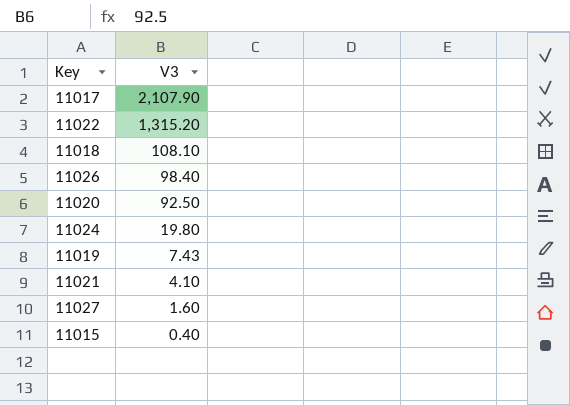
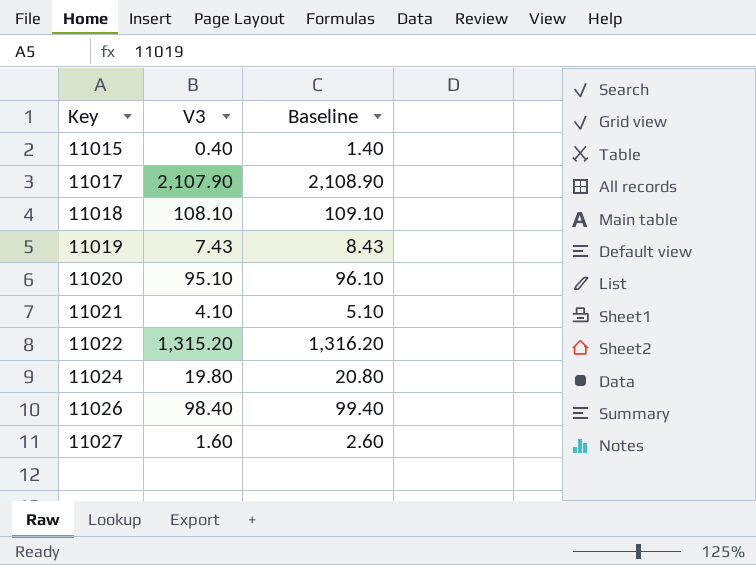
row order: V3 descending -> Key ascending
column Baseline | formula: none -> [V3] + 1
11020 | V3: 92.50 -> 95.10

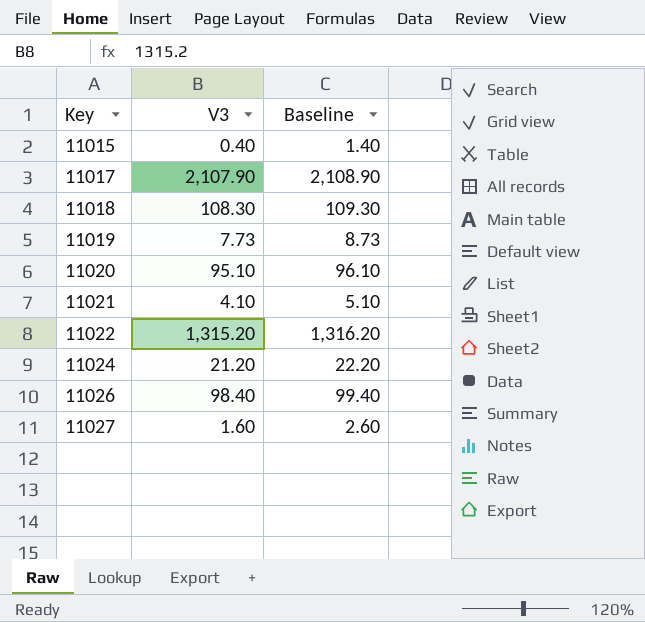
11018 | V3: 108.10 -> 108.30
11018 | Baseline: 109.10 -> 109.30
11019 | V3: 7.43 -> 7.73
11019 | Baseline: 8.43 -> 8.73
11024 | V3: 19.80 -> 21.20
11024 | Baseline: 20.80 -> 22.20

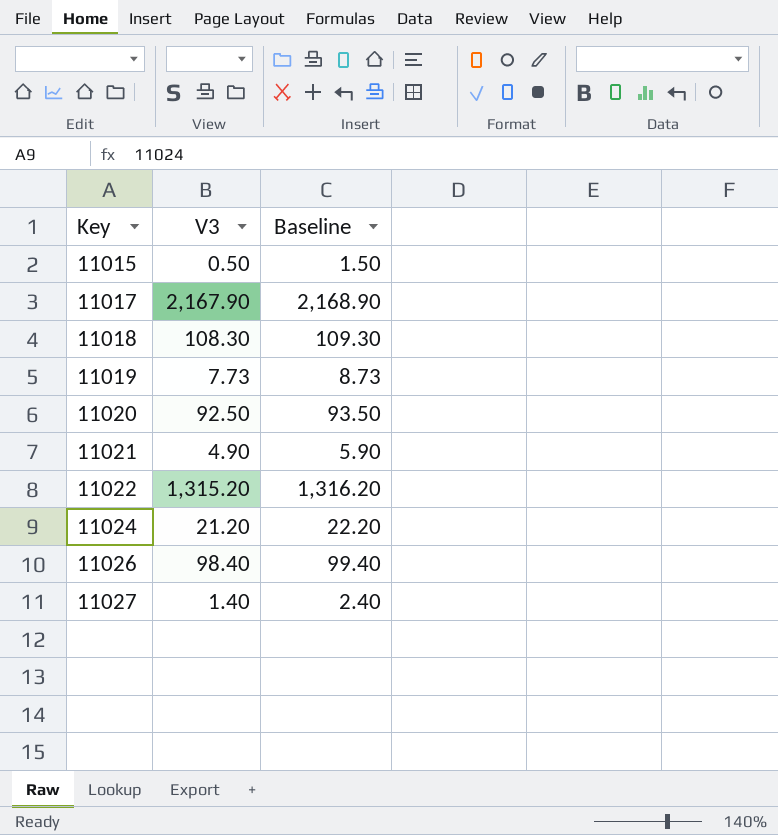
11015 | V3: 0.40 -> 0.50
11015 | Baseline: 1.40 -> 1.50
11017 | V3: 2,107.90 -> 2,167.90
11017 | Baseline: 2,108.90 -> 2,168.90
11020 | V3: 95.10 -> 92.50
11020 | Baseline: 96.10 -> 93.50
11021 | V3: 4.10 -> 4.90
11021 | Baseline: 5.10 -> 5.90
11027 | V3: 1.60 -> 1.40
11027 | Baseline: 2.60 -> 2.40

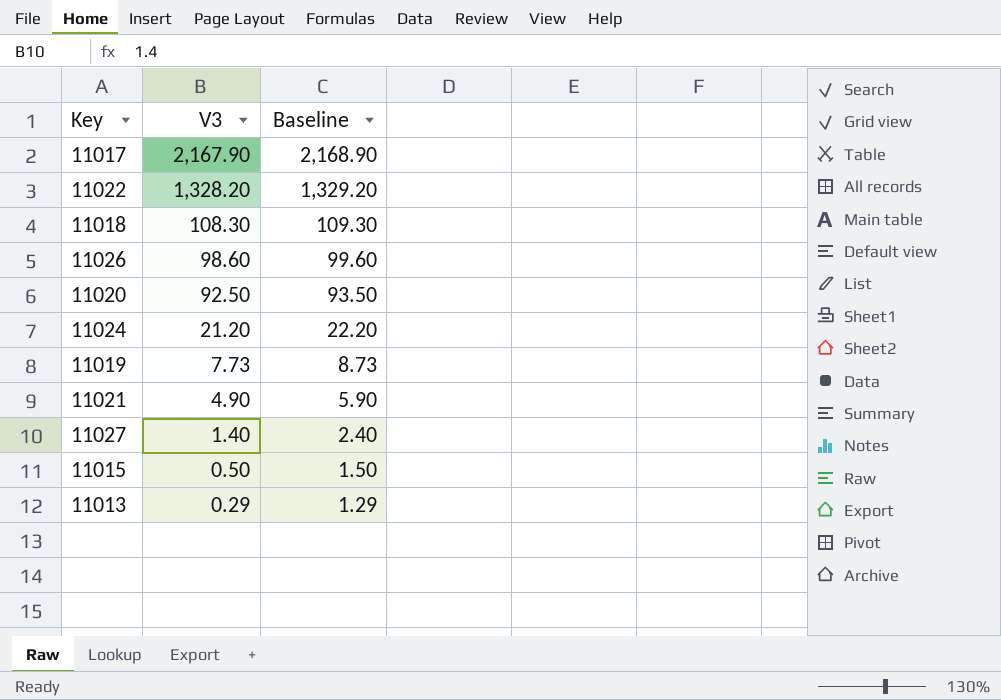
row order: Key ascending -> V3 descending
11022 | V3: 1,315.20 -> 1,328.20
11022 | Baseline: 1,316.20 -> 1,329.20
11026 | V3: 98.40 -> 98.60
11026 | Baseline: 99.40 -> 99.60
row 11013: none -> 0.29 | 1.29

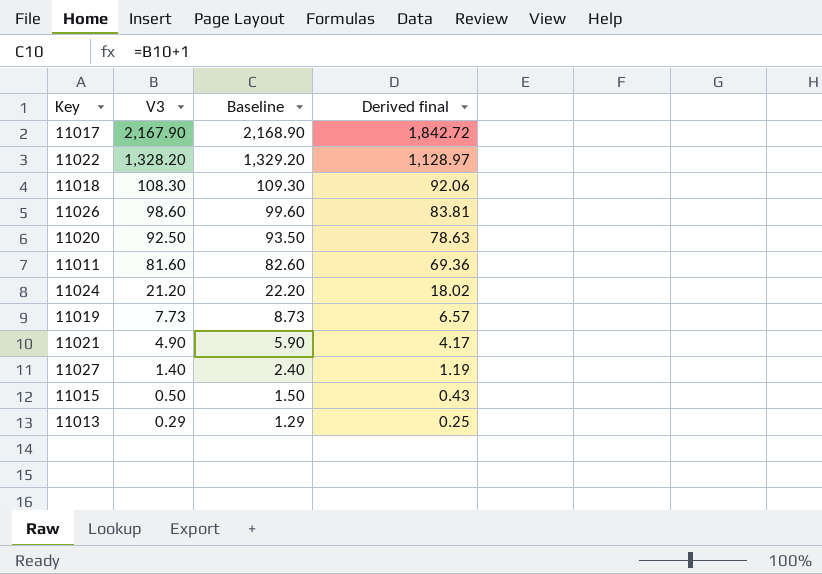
column Derived final | formula: none -> [V3] * 0.85
row 11011: none -> 81.60 | 82.60 | 69.36

